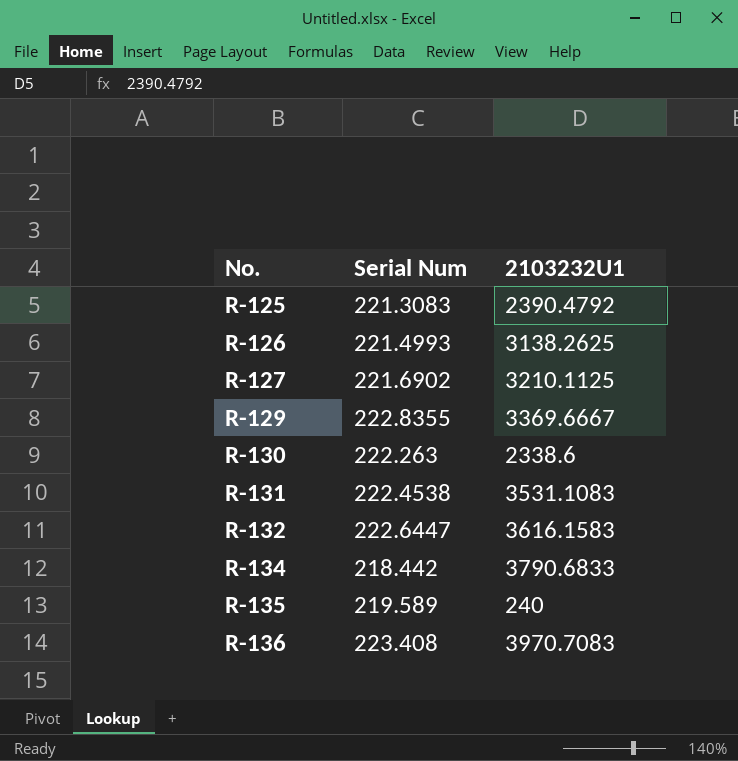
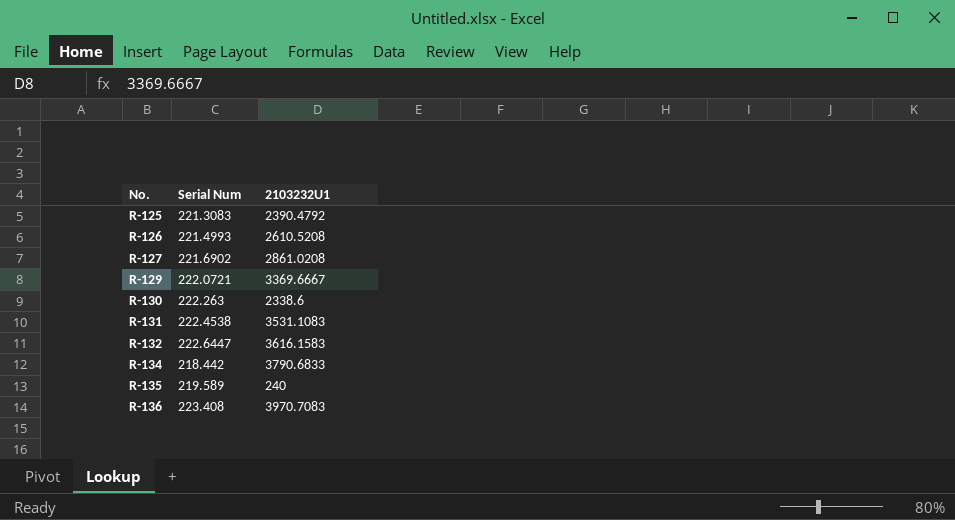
R-126 | 2103232U1: 3138.2625 -> 2610.5208
R-127 | 2103232U1: 3210.1125 -> 2861.0208
R-129 | Serial Num: 222.8355 -> 222.0721

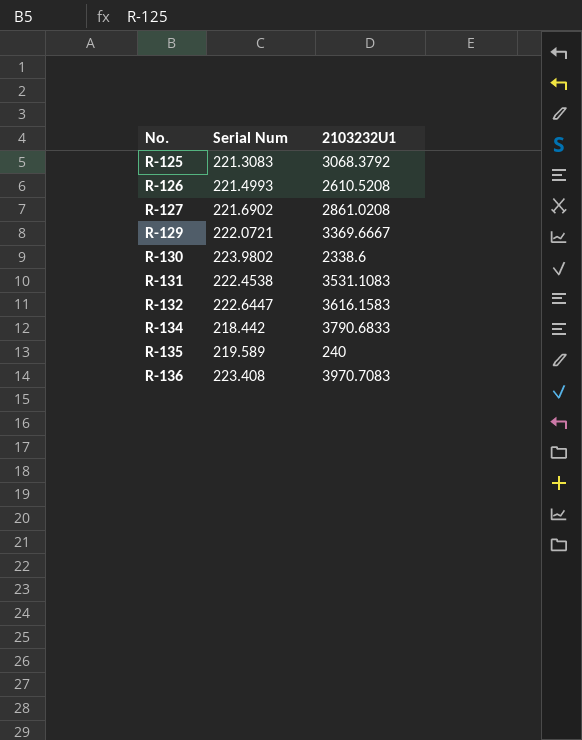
R-125 | 2103232U1: 2390.4792 -> 3068.3792
R-130 | Serial Num: 222.263 -> 223.9802

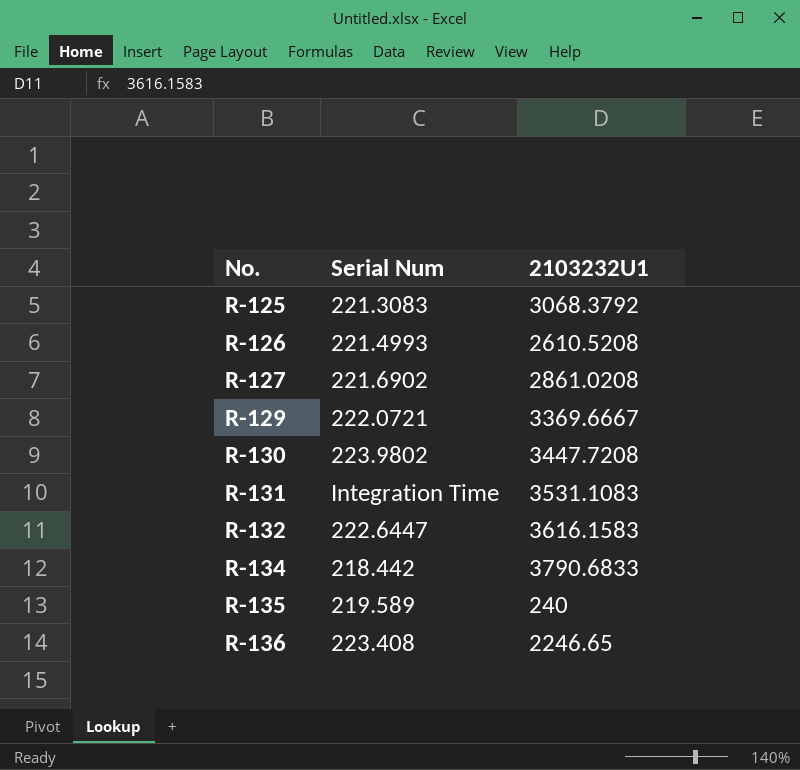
R-130 | 2103232U1: 2338.6 -> 3447.7208
R-131 | Serial Num: 222.4538 -> Integration Time
R-136 | 2103232U1: 3970.7083 -> 2246.65

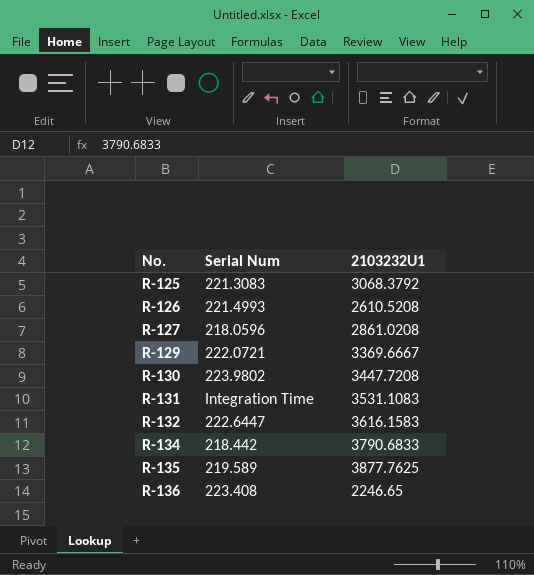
R-127 | Serial Num: 221.6902 -> 218.0596
R-135 | 2103232U1: 240 -> 3877.7625

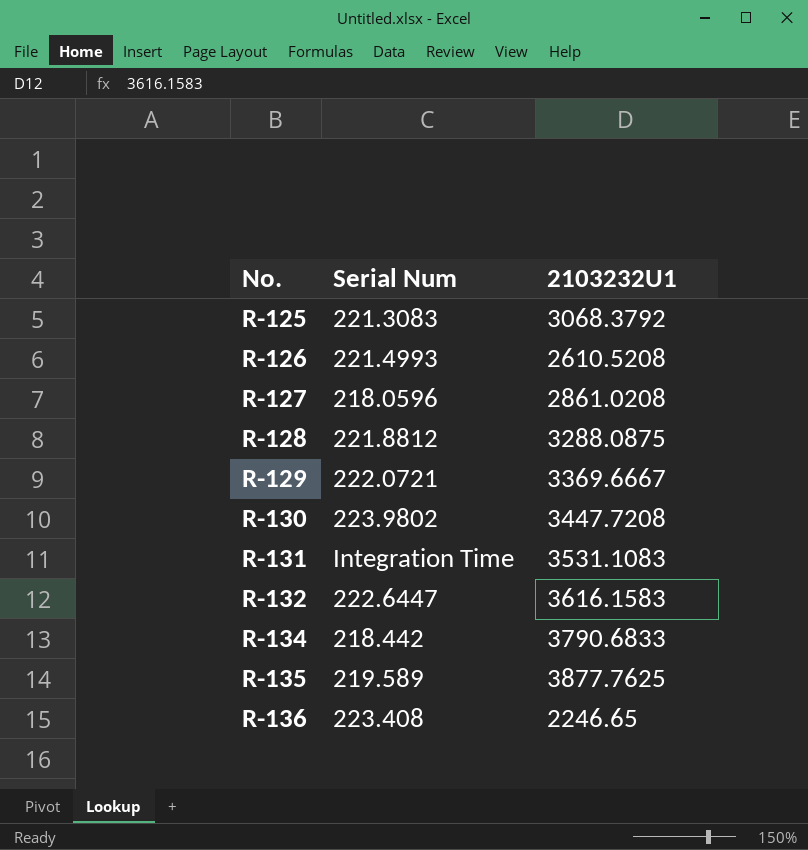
row R-128: none -> 221.8812 | 3288.0875

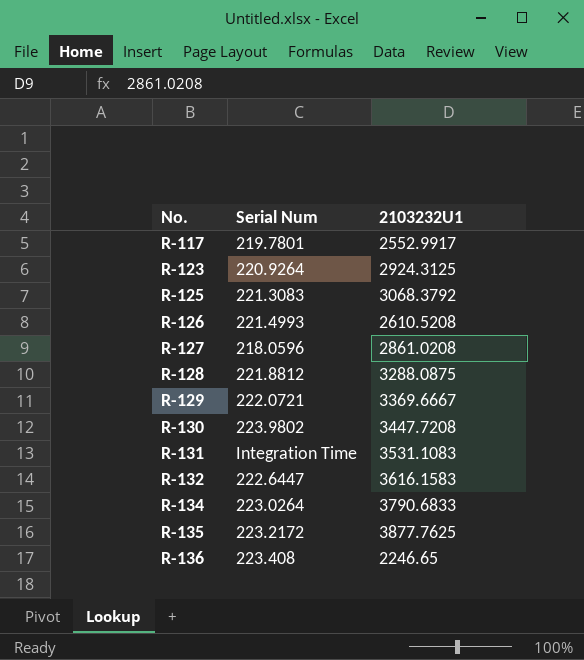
row R-117: none -> 219.7801 | 2552.9917
row R-123: none -> 220.9264 | 2924.3125
R-134 | Serial Num: 218.442 -> 223.0264
R-135 | Serial Num: 219.589 -> 223.2172

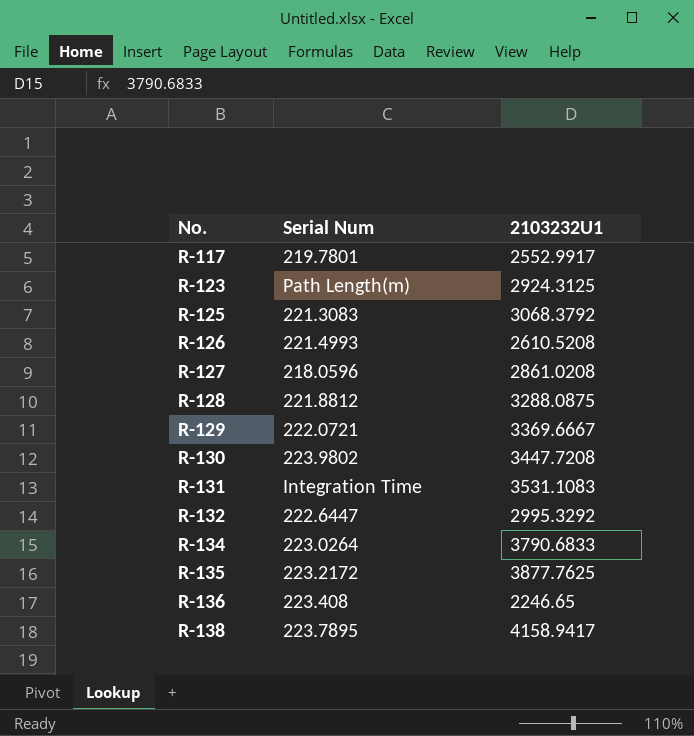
R-123 | Serial Num: 220.9264 -> Path Length(m)
R-132 | 2103232U1: 3616.1583 -> 2995.3292
row R-138: none -> 223.7895 | 4158.9417

